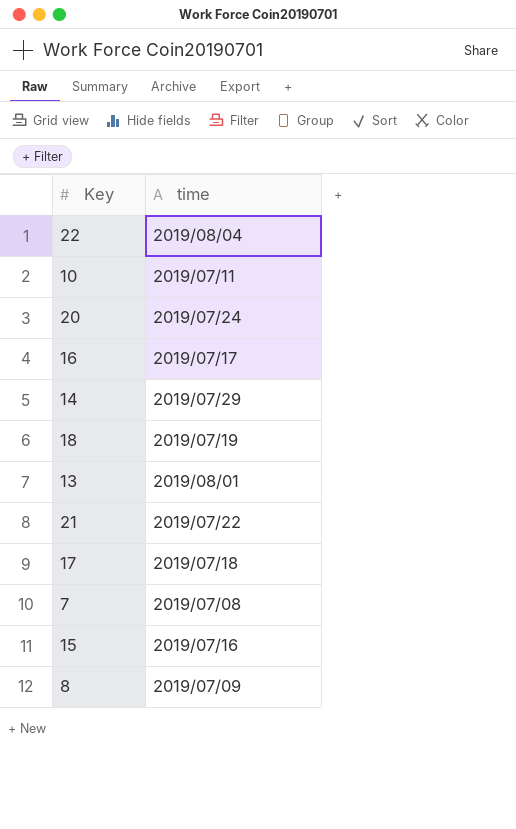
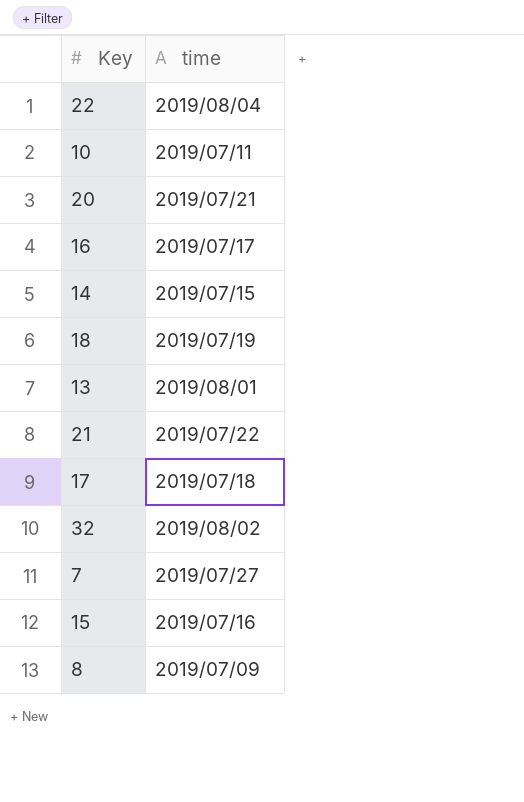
20 | time: 2019/07/24 -> 2019/07/21
14 | time: 2019/07/29 -> 2019/07/15
row 32: none -> 2019/08/02
7 | time: 2019/07/08 -> 2019/07/27

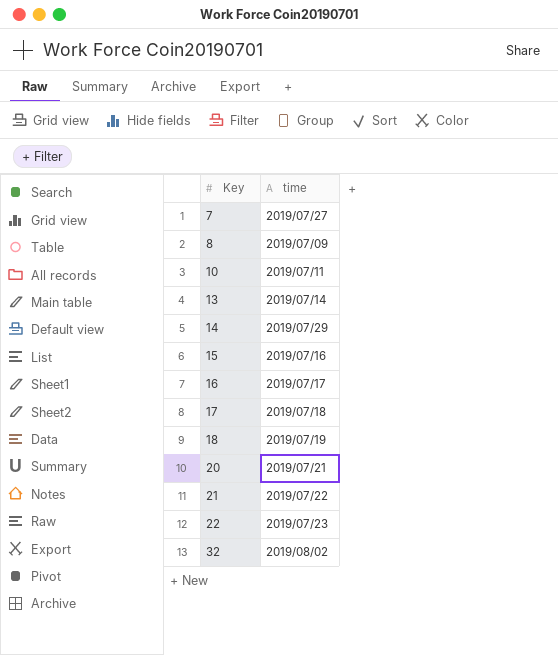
row order: none -> Key ascending
13 | time: 2019/08/01 -> 2019/07/14
14 | time: 2019/07/15 -> 2019/07/29
22 | time: 2019/08/04 -> 2019/07/23

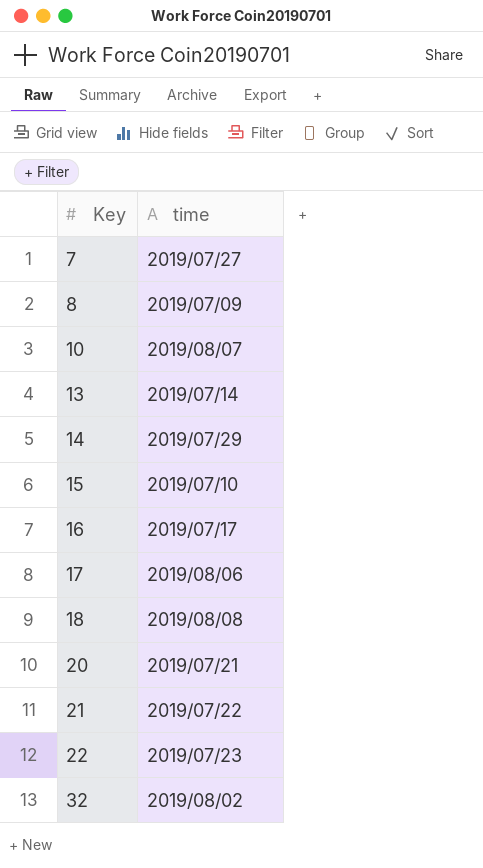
10 | time: 2019/07/11 -> 2019/08/07
15 | time: 2019/07/16 -> 2019/07/10
17 | time: 2019/07/18 -> 2019/08/06
18 | time: 2019/07/19 -> 2019/08/08

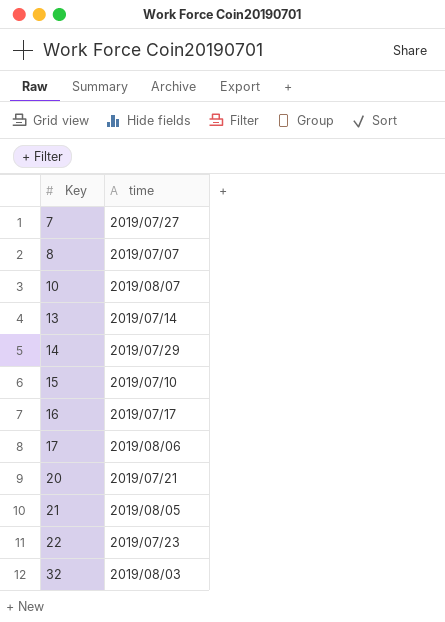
row 18: 2019/08/08 -> none
8 | time: 2019/07/09 -> 2019/07/07
21 | time: 2019/07/22 -> 2019/08/05
32 | time: 2019/08/02 -> 2019/08/03

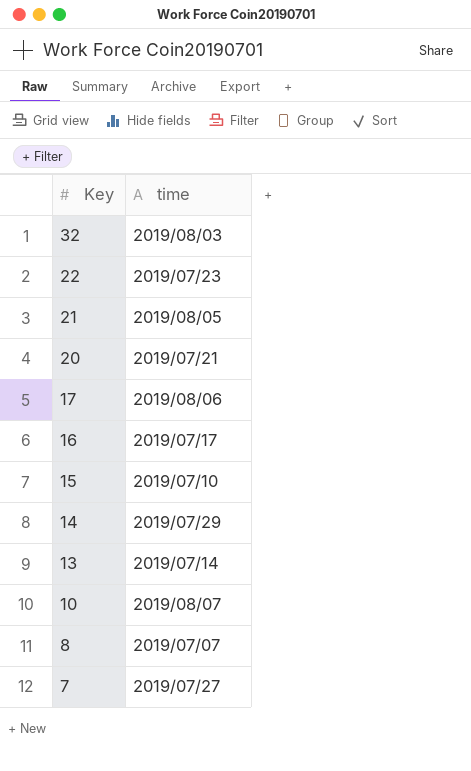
row order: Key ascending -> Key descending

